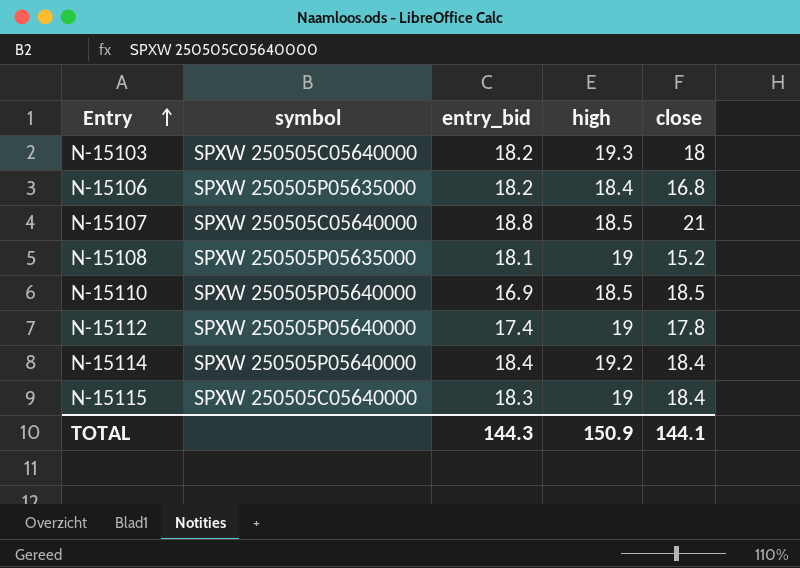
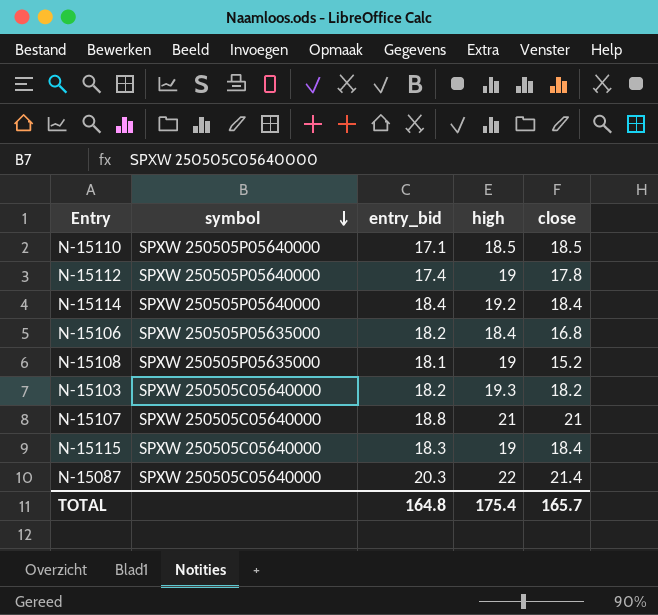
row order: Entry ascending -> symbol descending
N-15110 | entry_bid: 16.9 -> 17.1
N-15103 | close: 18 -> 18.2
N-15107 | high: 18.5 -> 21
row N-15087: none -> SPXW 250505C05640000 | 20.3 | 22 | 21.4
TOTAL | entry_bid: 144.3 -> 164.8
TOTAL | high: 150.9 -> 175.4
TOTAL | close: 144.1 -> 165.7

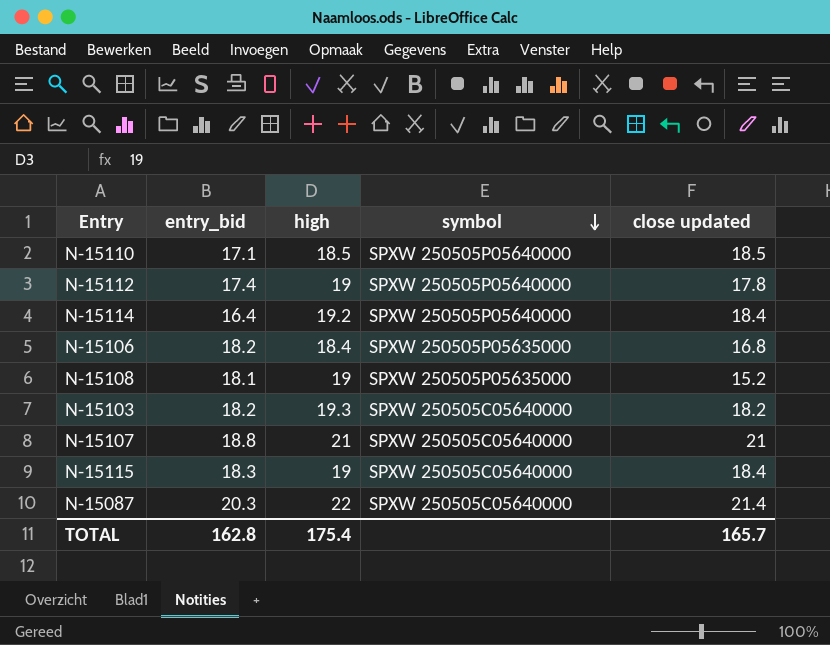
column symbol | position: 2 -> 4
column name: close -> close updated
N-15114 | entry_bid: 18.4 -> 16.4
TOTAL | entry_bid: 164.8 -> 162.8

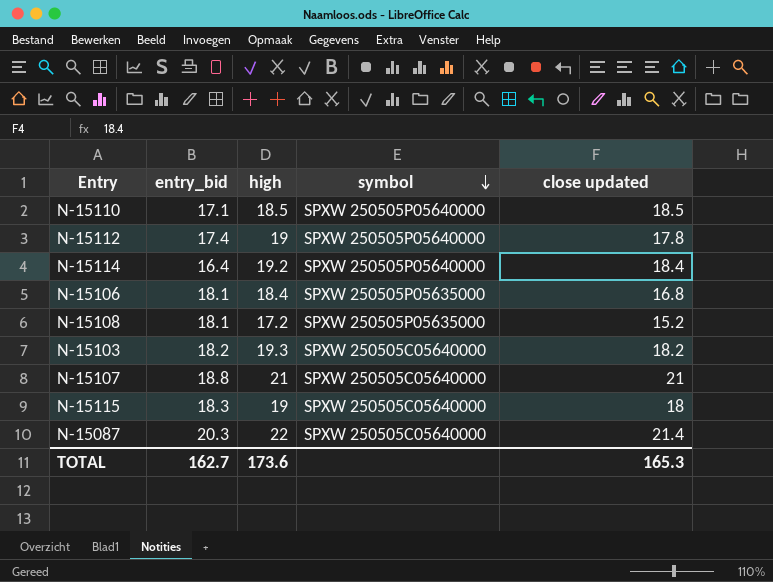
N-15106 | entry_bid: 18.2 -> 18.1
N-15108 | high: 19 -> 17.2
N-15115 | close updated: 18.4 -> 18
TOTAL | entry_bid: 162.8 -> 162.7
TOTAL | high: 175.4 -> 173.6
TOTAL | close updated: 165.7 -> 165.3

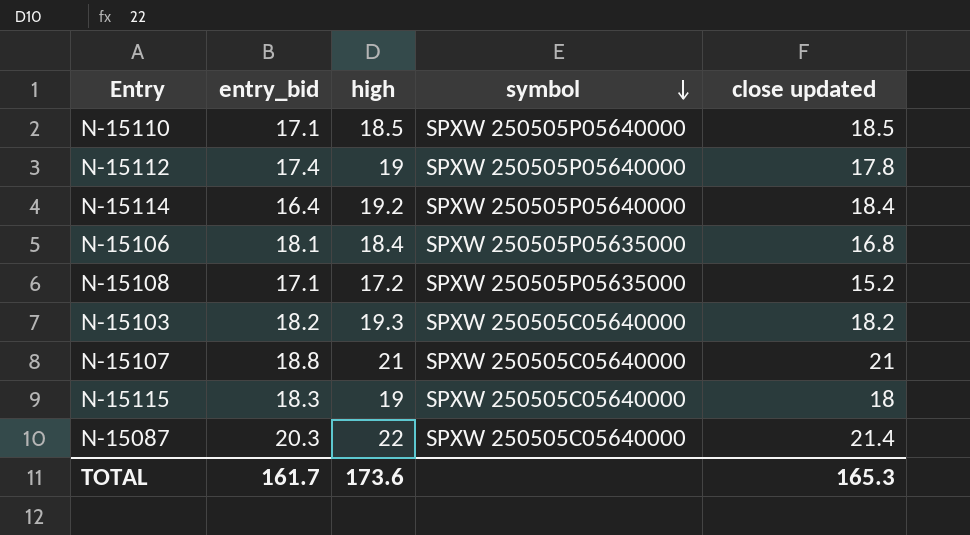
N-15108 | entry_bid: 18.1 -> 17.1
TOTAL | entry_bid: 162.7 -> 161.7

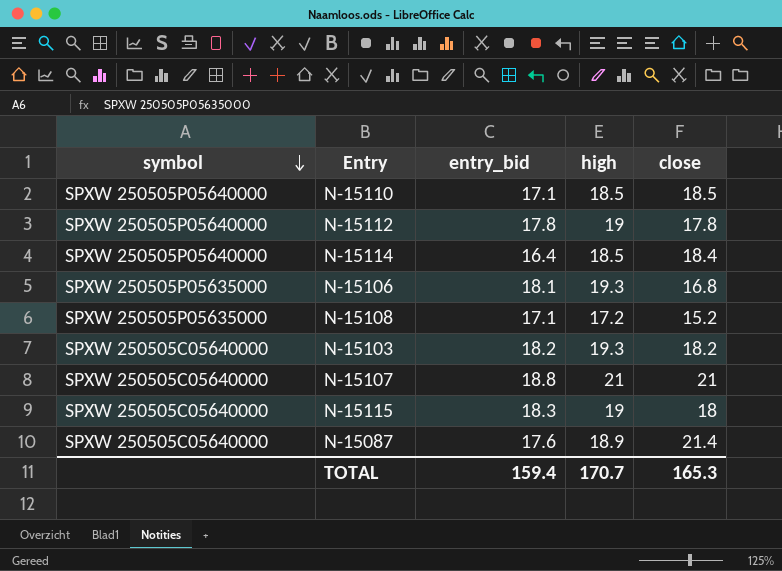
column symbol | position: 4 -> 1
column name: close updated -> close
N-15112 | entry_bid: 17.4 -> 17.8
N-15114 | high: 19.2 -> 18.5
N-15106 | high: 18.4 -> 19.3
N-15087 | entry_bid: 20.3 -> 17.6
N-15087 | high: 22 -> 18.9
TOTAL | entry_bid: 161.7 -> 159.4
TOTAL | high: 173.6 -> 170.7

